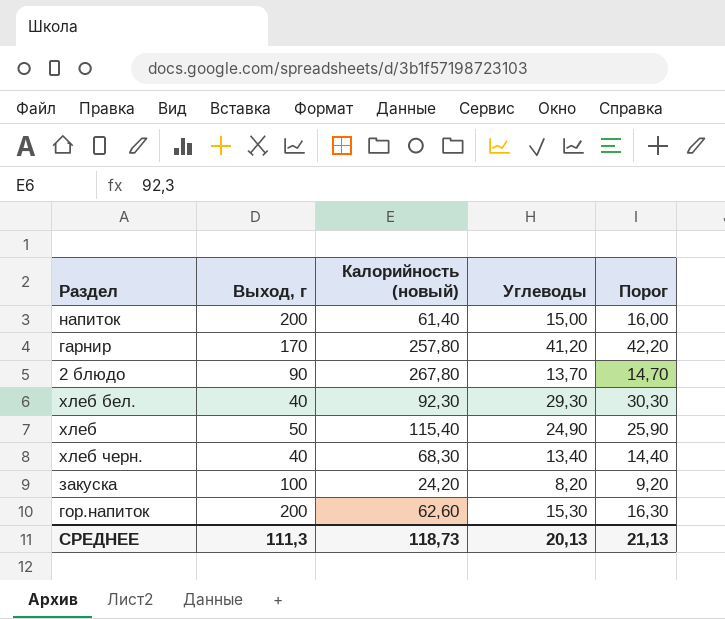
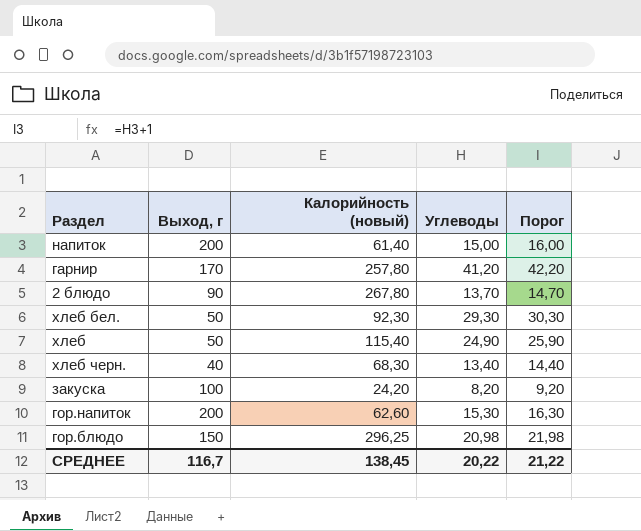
хлеб бел. | Выход, г: 40 -> 50
row гор.блюдо: none -> 150 | 296,25 | 20,98 | 21,98
СРЕДНЕЕ | Выход, г: 111,3 -> 116,7
СРЕДНЕЕ | Калорийность (новый): 118,73 -> 138,45
СРЕДНЕЕ | Углеводы: 20,13 -> 20,22
СРЕДНЕЕ | Порог: 21,13 -> 21,22

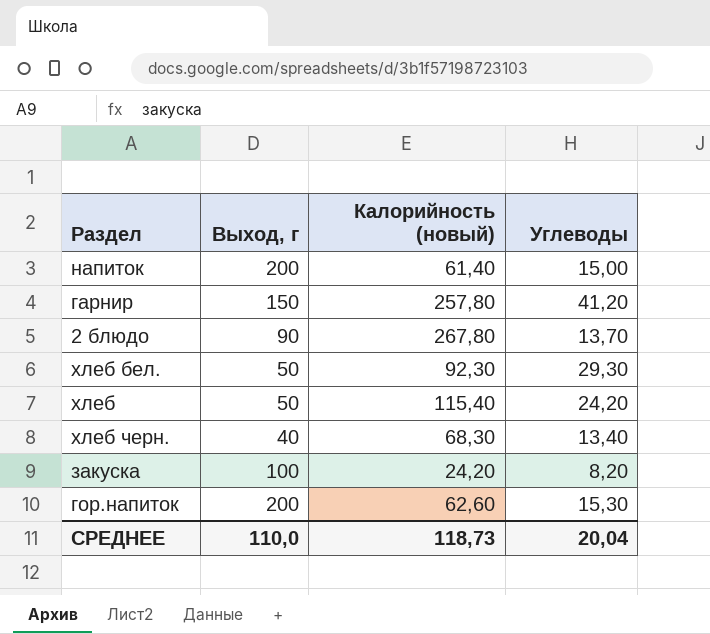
column Порог | formula: [Углеводы] + 1 -> none
row гор.блюдо: 150 | 296,25 | 20,98 | 21,98 -> none
гарнир | Выход, г: 170 -> 150
хлеб | Углеводы: 24,90 -> 24,20
СРЕДНЕЕ | Выход, г: 116,7 -> 110,0
СРЕДНЕЕ | Калорийность (новый): 138,45 -> 118,73
СРЕДНЕЕ | Углеводы: 20,22 -> 20,04

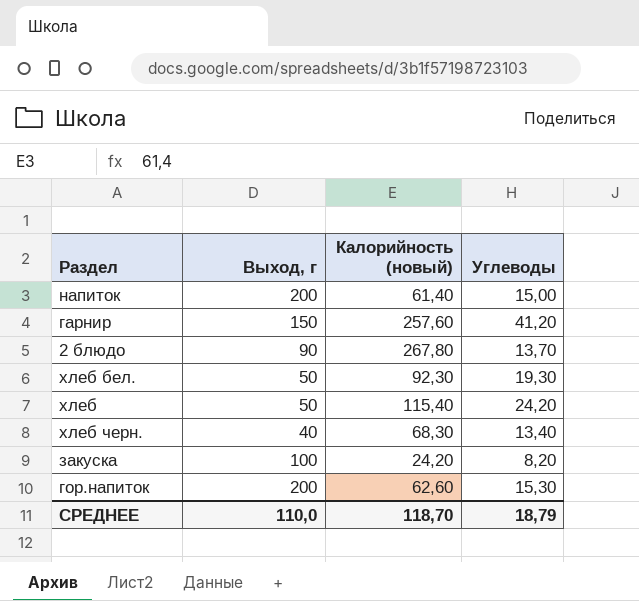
гарнир | Калорийность (новый): 257,80 -> 257,60
хлеб бел. | Углеводы: 29,30 -> 19,30
СРЕДНЕЕ | Калорийность (новый): 118,73 -> 118,70
СРЕДНЕЕ | Углеводы: 20,04 -> 18,79

